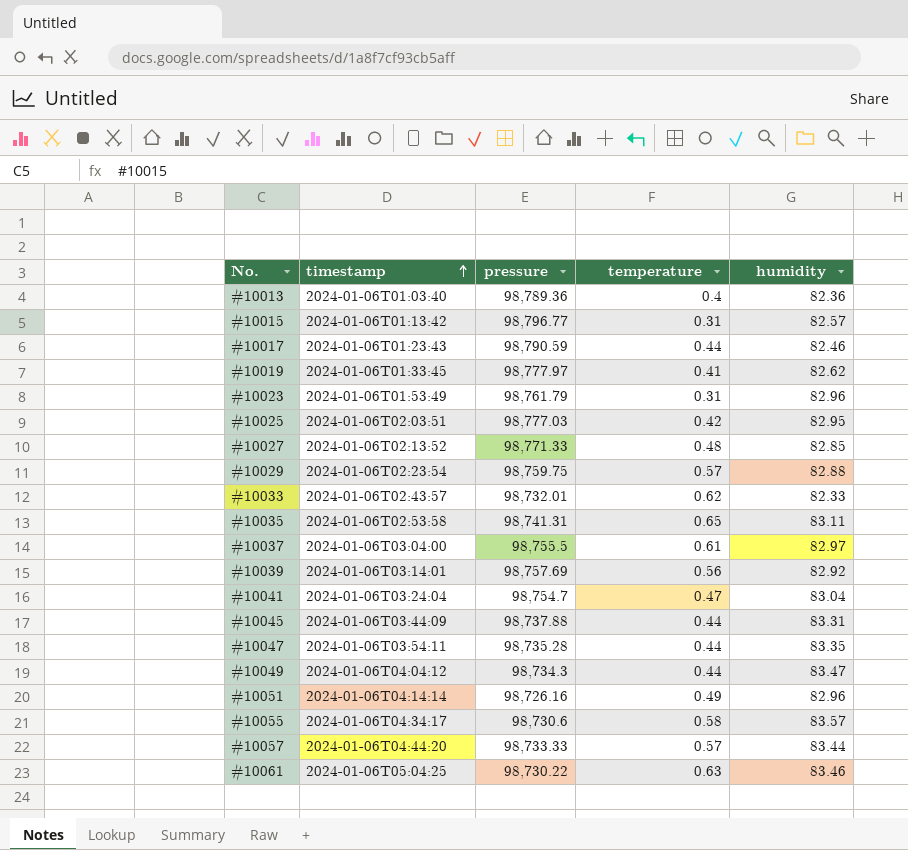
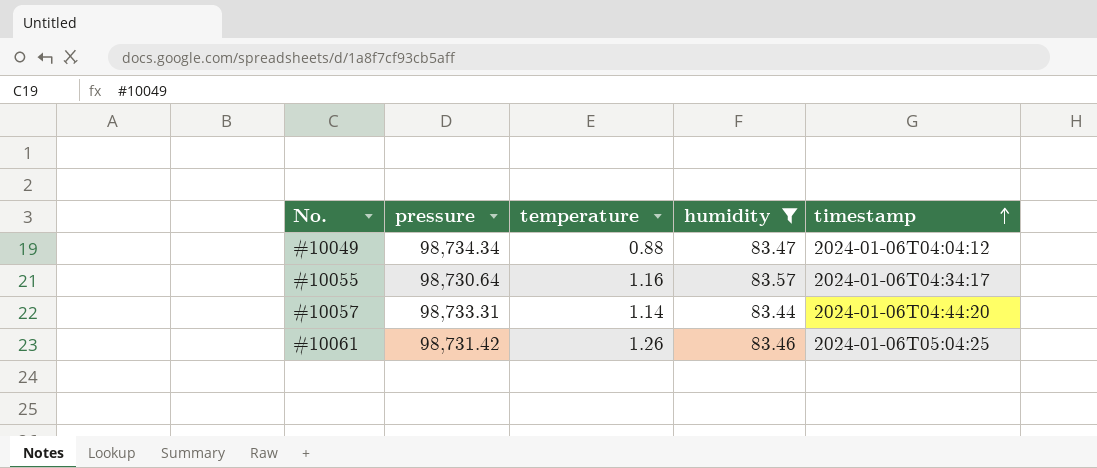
filter: none -> humidity >= 83.44
column timestamp | position: 2 -> 5
#10049 | pressure: 98,734.3 -> 98,734.34
#10049 | temperature: 0.44 -> 0.88
#10055 | pressure: 98,730.6 -> 98,730.64
#10055 | temperature: 0.58 -> 1.16
#10057 | pressure: 98,733.33 -> 98,733.31
#10057 | temperature: 0.57 -> 1.14
#10061 | pressure: 98,730.22 -> 98,731.42
#10061 | temperature: 0.63 -> 1.26

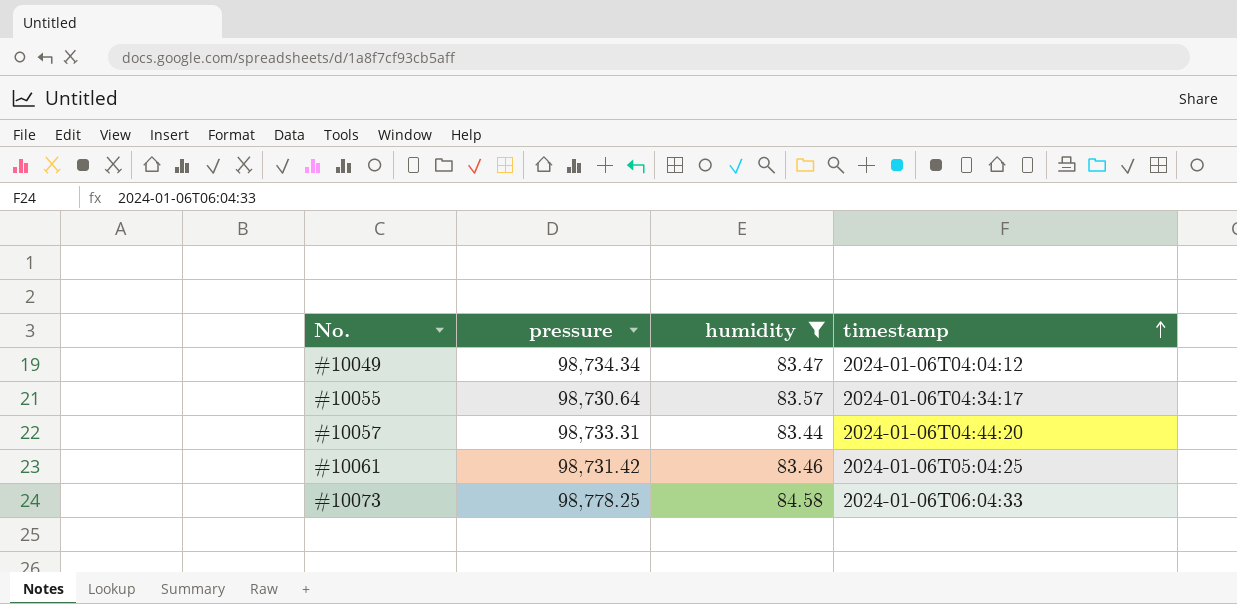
column temperature | position: 3 -> none
row #10073: none -> 98,778.25 | 84.58 | 2024-01-06T06:04:33

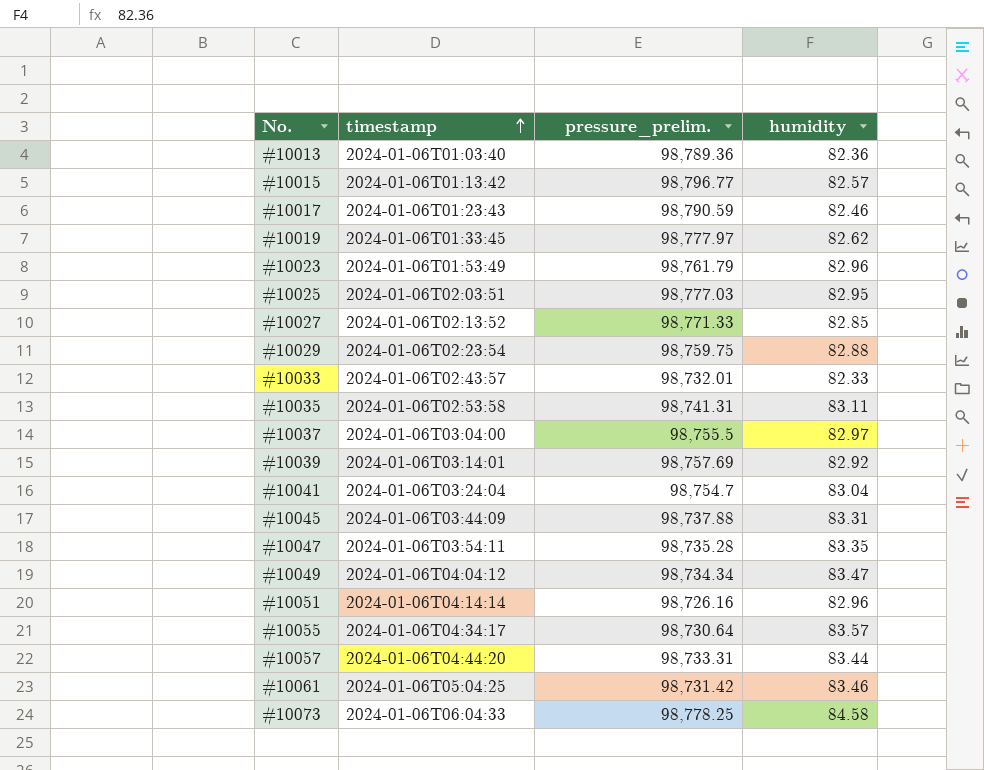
filter: humidity >= 83.44 -> none
column timestamp | position: 4 -> 2
column name: pressure -> pressure_prelim.

